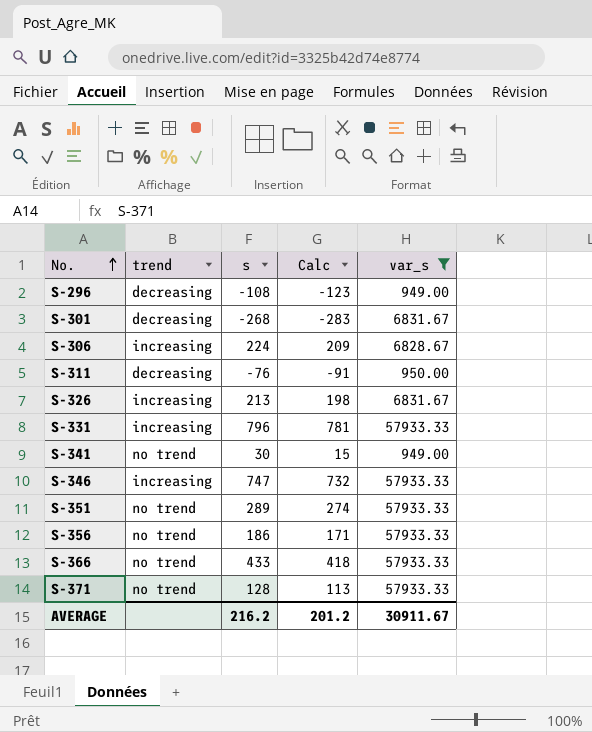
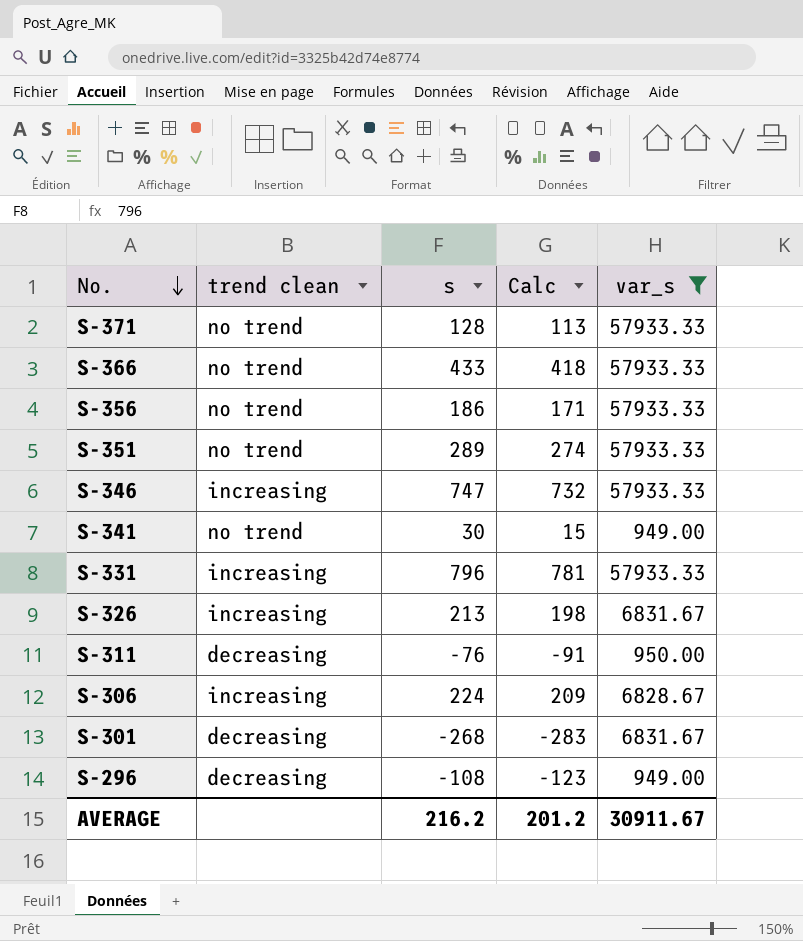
row order: No. ascending -> No. descending
column name: trend -> trend clean

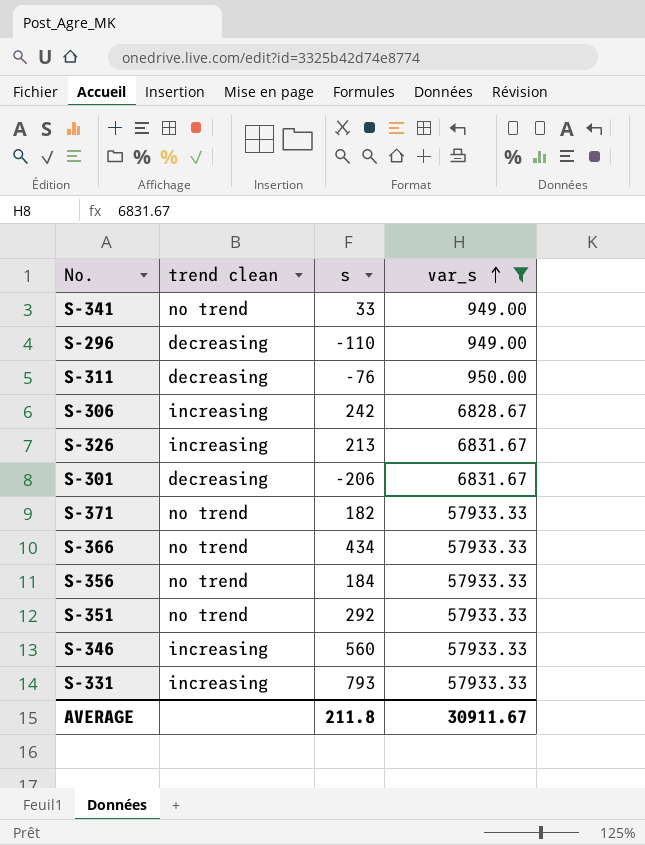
row order: No. descending -> var_s ascending
column Calc | formula: [s] - 15 -> none
S-341 | s: 30 -> 33
S-296 | s: -108 -> -110
S-306 | s: 224 -> 242
S-301 | s: -268 -> -206
S-371 | s: 128 -> 182
S-366 | s: 433 -> 434
S-356 | s: 186 -> 184
S-351 | s: 289 -> 292
S-346 | s: 747 -> 560
S-331 | s: 796 -> 793
AVERAGE | s: 216.2 -> 211.8

